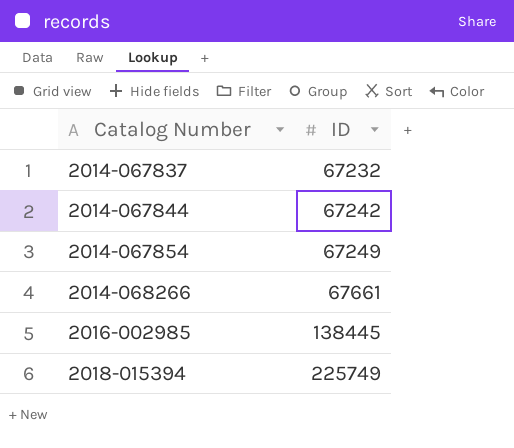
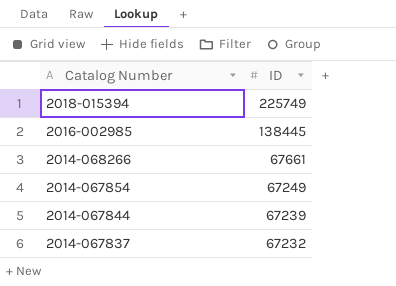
row order: Catalog Number ascending -> Catalog Number descending
2014-067844 | ID: 67242 -> 67239

